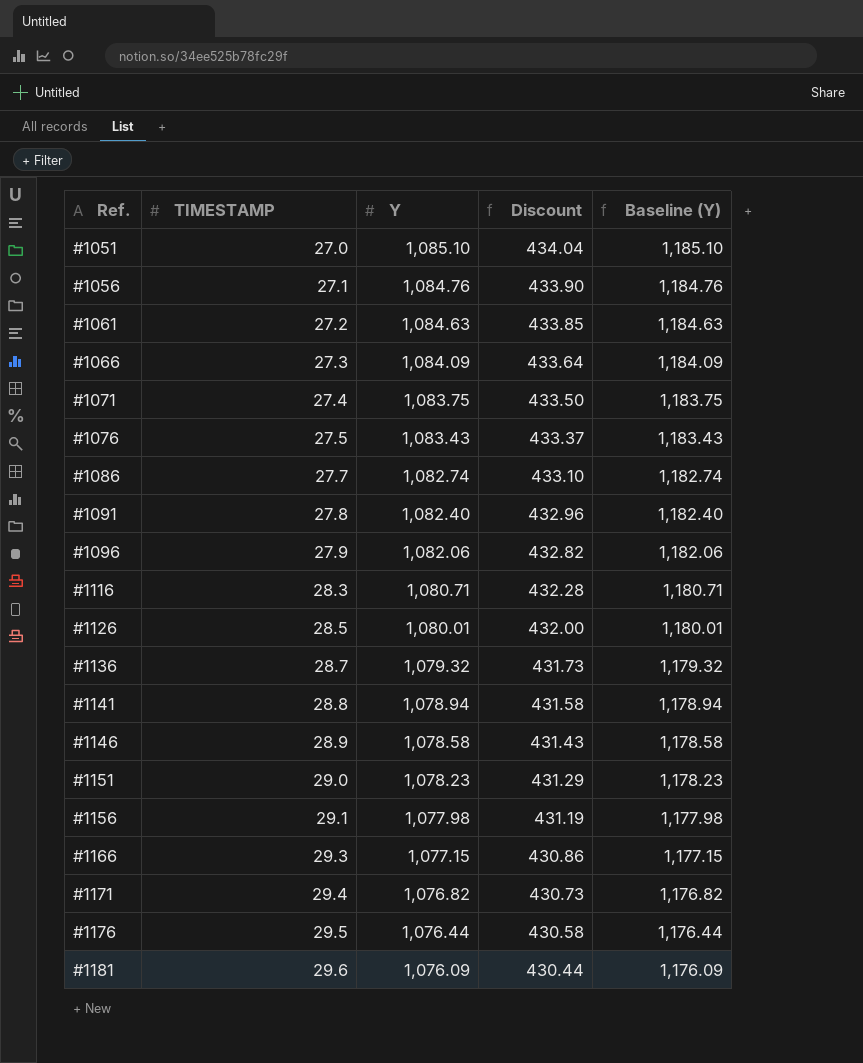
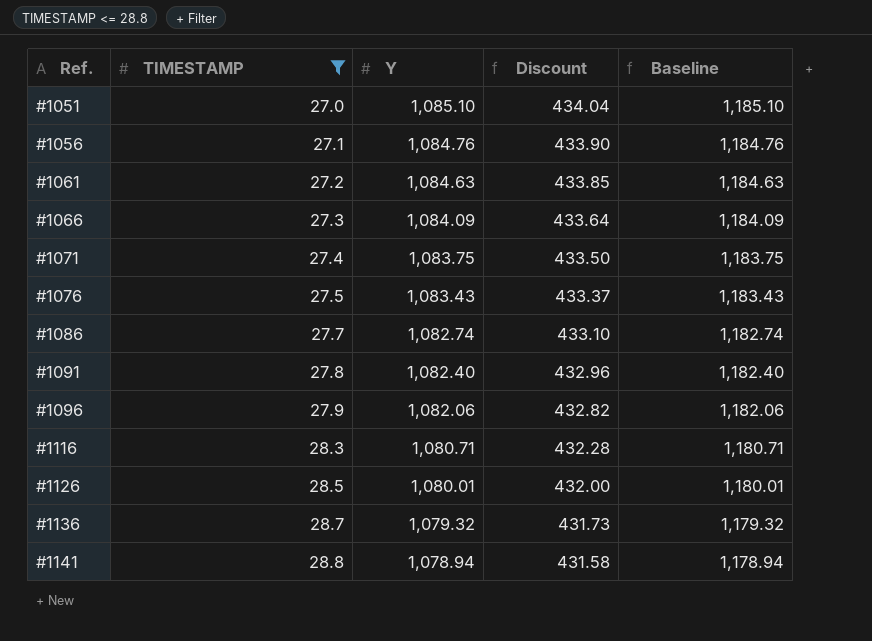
filter: none -> TIMESTAMP <= 28.8
column name: Baseline (Y) -> Baseline

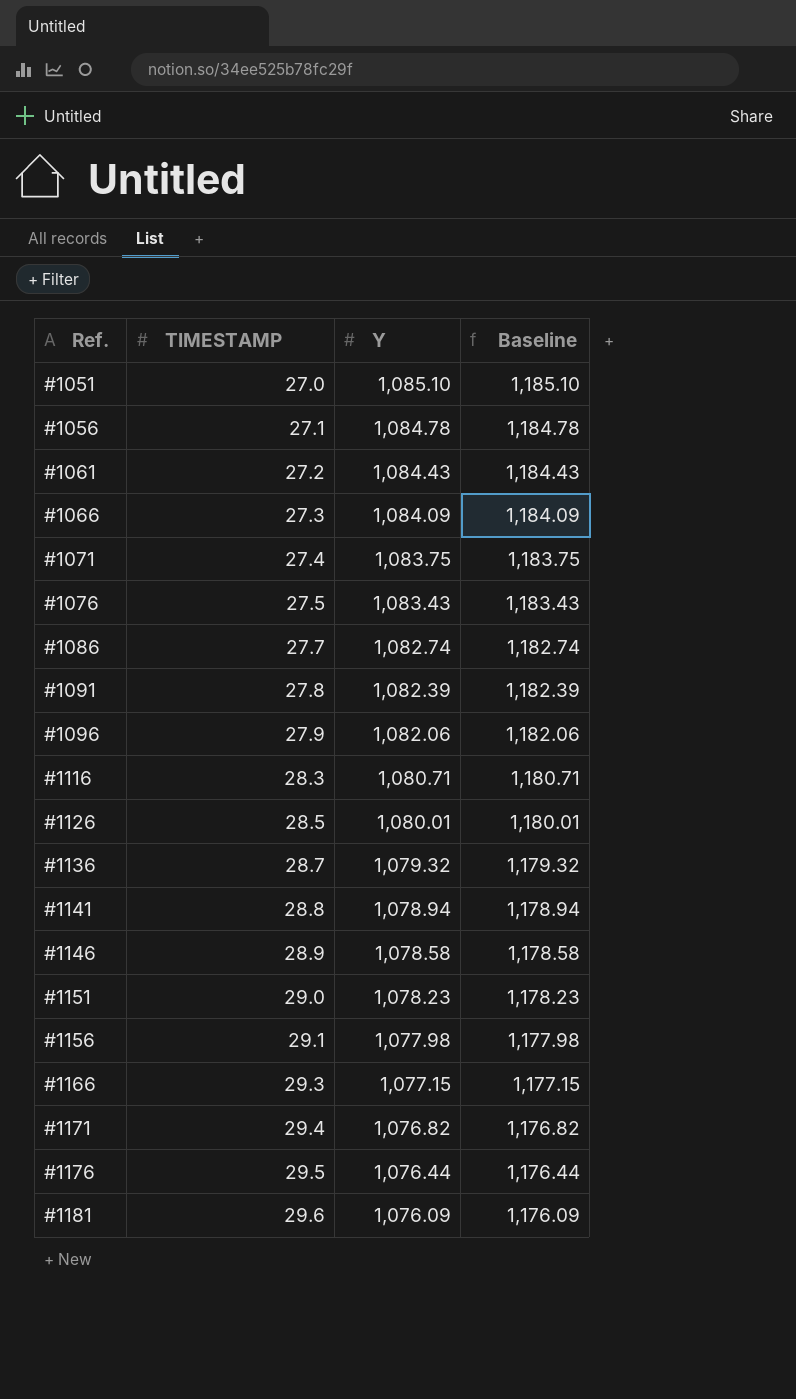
filter: TIMESTAMP <= 28.8 -> none
column Discount | formula: [Y] * 0.4 -> none
#1056 | Y: 1,084.76 -> 1,084.78
#1056 | Baseline: 1,184.76 -> 1,184.78
#1061 | Y: 1,084.63 -> 1,084.43
#1061 | Baseline: 1,184.63 -> 1,184.43
#1091 | Y: 1,082.40 -> 1,082.39
#1091 | Baseline: 1,182.40 -> 1,182.39

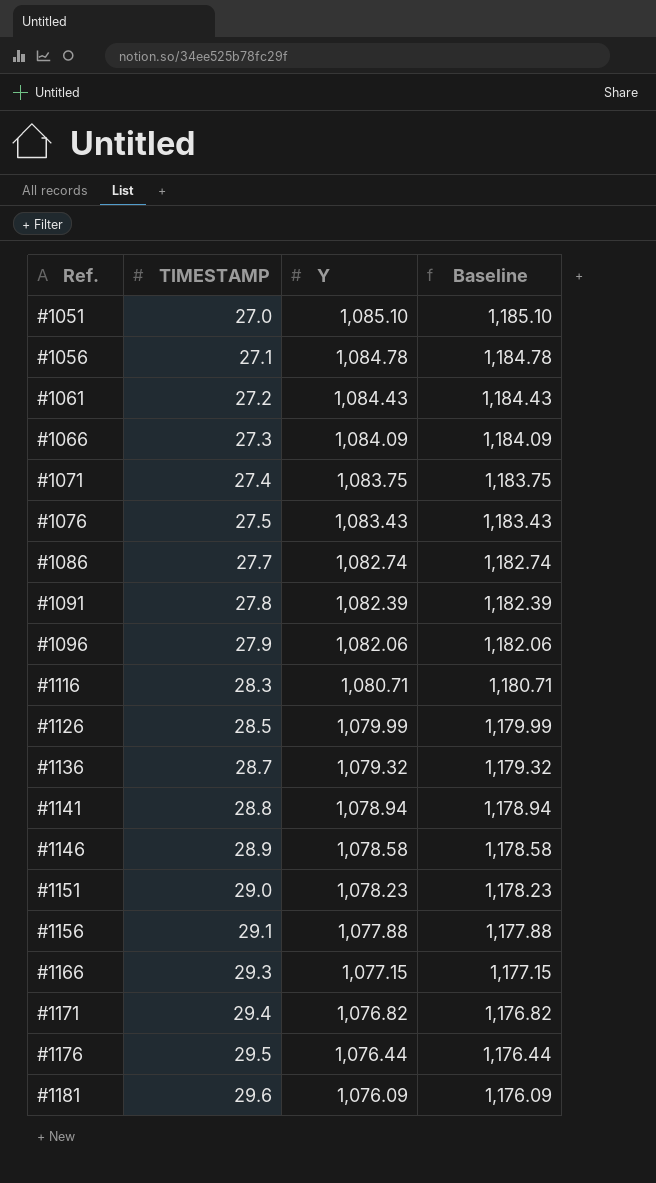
#1126 | Y: 1,080.01 -> 1,079.99
#1126 | Baseline: 1,180.01 -> 1,179.99
#1156 | Y: 1,077.98 -> 1,077.88
#1156 | Baseline: 1,177.98 -> 1,177.88

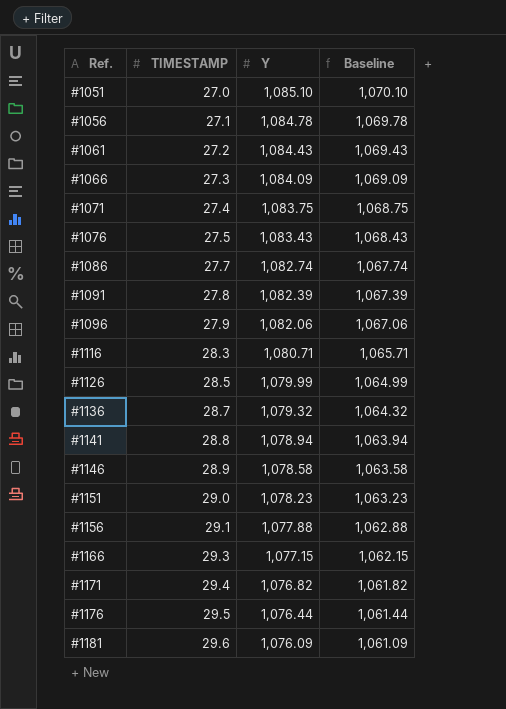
column Baseline | formula: [Y] + 100 -> [Y] - 15

